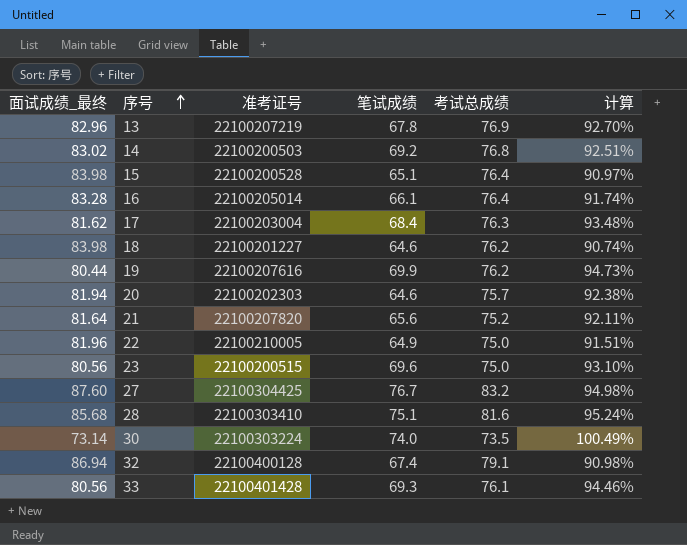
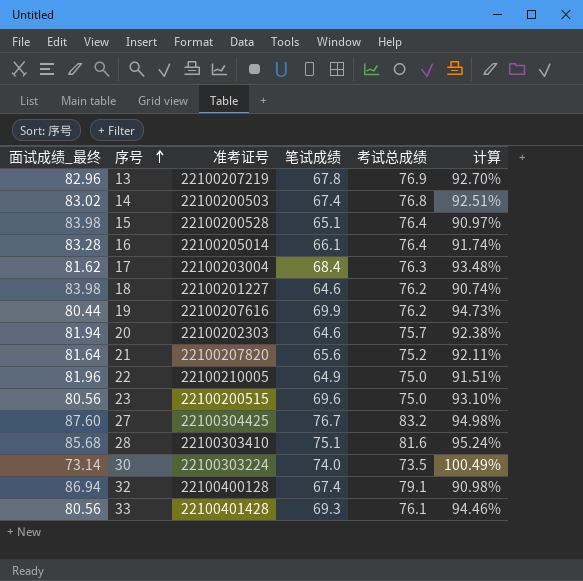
14 | 笔试成绩: 69.2 -> 67.4

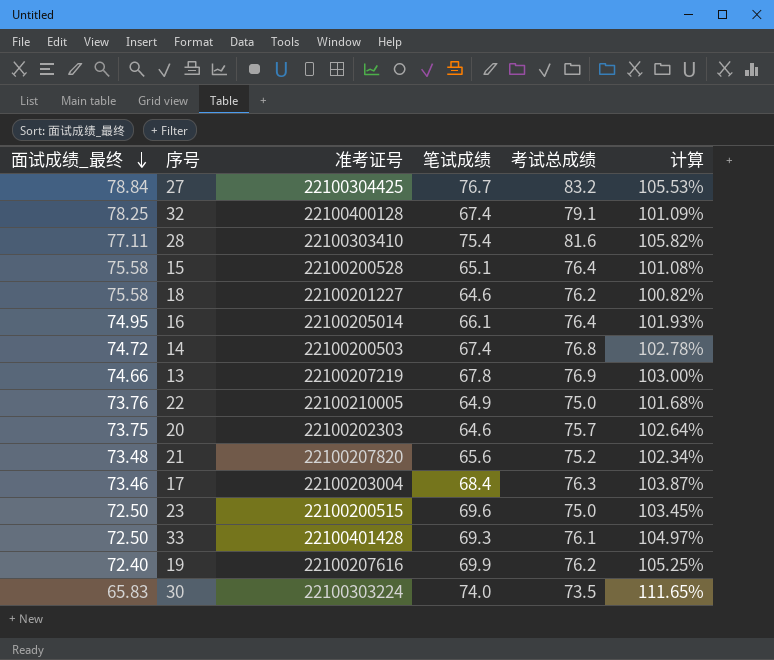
row order: 序号 ascending -> 面试成绩_最终 descending
27 | 面试成绩_最终: 87.60 -> 78.84
27 | 计算: 94.98% -> 105.53%
32 | 面试成绩_最终: 86.94 -> 78.25
32 | 计算: 90.98% -> 101.09%
28 | 面试成绩_最终: 85.68 -> 77.11
28 | 笔试成绩: 75.1 -> 75.4
28 | 计算: 95.24% -> 105.82%
15 | 面试成绩_最终: 83.98 -> 75.58
15 | 计算: 90.97% -> 101.08%
18 | 面试成绩_最终: 83.98 -> 75.58
18 | 计算: 90.74% -> 100.82%
16 | 面试成绩_最终: 83.28 -> 74.95
16 | 计算: 91.74% -> 101.93%
14 | 面试成绩_最终: 83.02 -> 74.72
14 | 计算: 92.51% -> 102.78%
13 | 面试成绩_最终: 82.96 -> 74.66
13 | 计算: 92.70% -> 103.00%
22 | 面试成绩_最终: 81.96 -> 73.76
22 | 计算: 91.51% -> 101.68%
20 | 面试成绩_最终: 81.94 -> 73.75
20 | 计算: 92.38% -> 102.64%
21 | 面试成绩_最终: 81.64 -> 73.48
21 | 计算: 92.11% -> 102.34%
17 | 面试成绩_最终: 81.62 -> 73.46
17 | 计算: 93.48% -> 103.87%
23 | 面试成绩_最终: 80.56 -> 72.50
23 | 计算: 93.10% -> 103.45%
33 | 面试成绩_最终: 80.56 -> 72.50
33 | 计算: 94.46% -> 104.97%
19 | 面试成绩_最终: 80.44 -> 72.40
19 | 计算: 94.73% -> 105.25%
30 | 面试成绩_最终: 73.14 -> 65.83
30 | 计算: 100.49% -> 111.65%

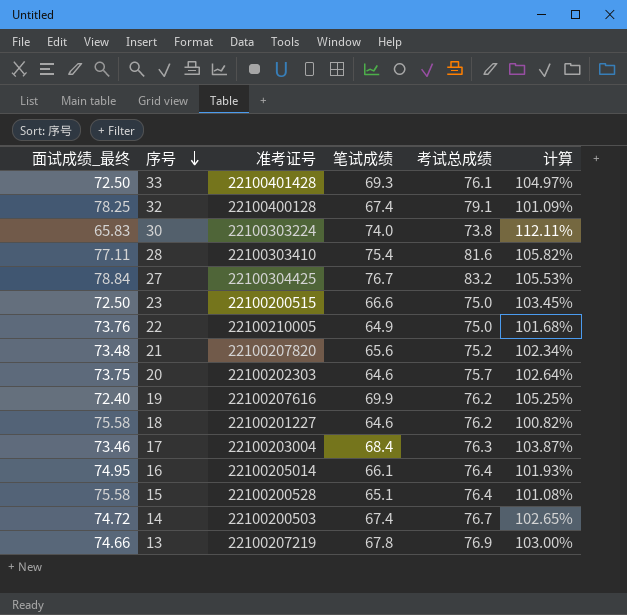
row order: 面试成绩_最终 descending -> 序号 descending
30 | 考试总成绩: 73.5 -> 73.8
30 | 计算: 111.65% -> 112.11%
23 | 笔试成绩: 69.6 -> 66.6
14 | 考试总成绩: 76.8 -> 76.7
14 | 计算: 102.78% -> 102.65%

